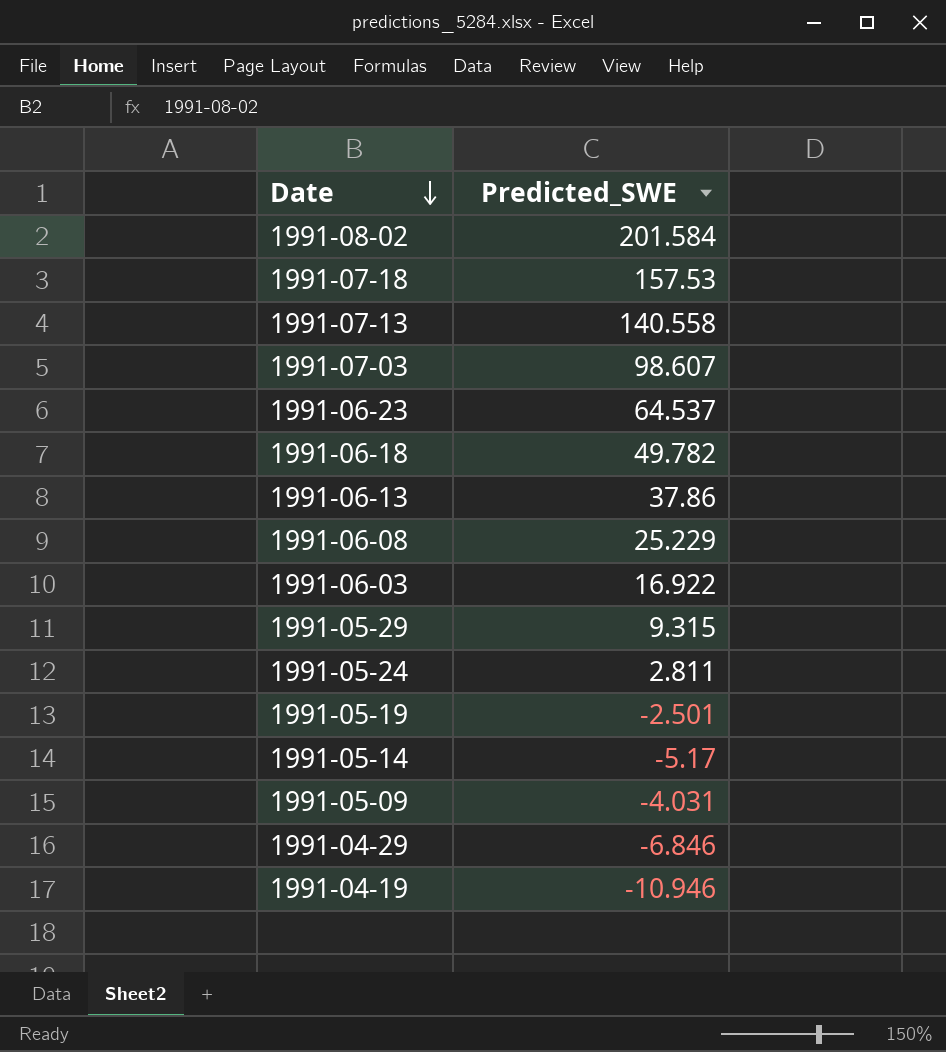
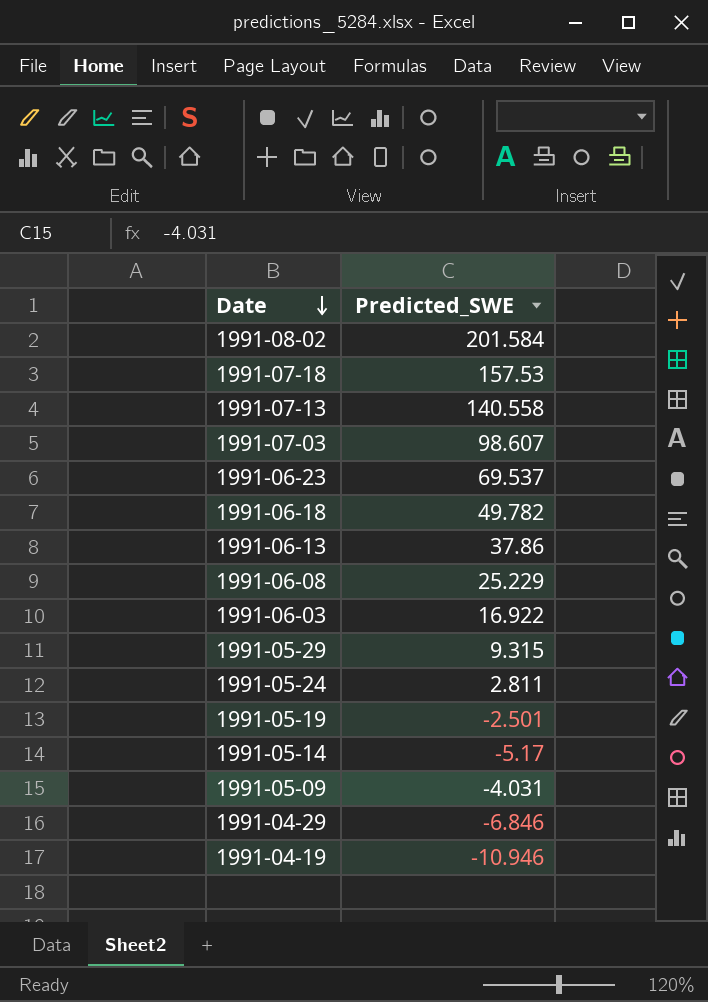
1991-06-23 | Predicted_SWE: 64.537 -> 69.537

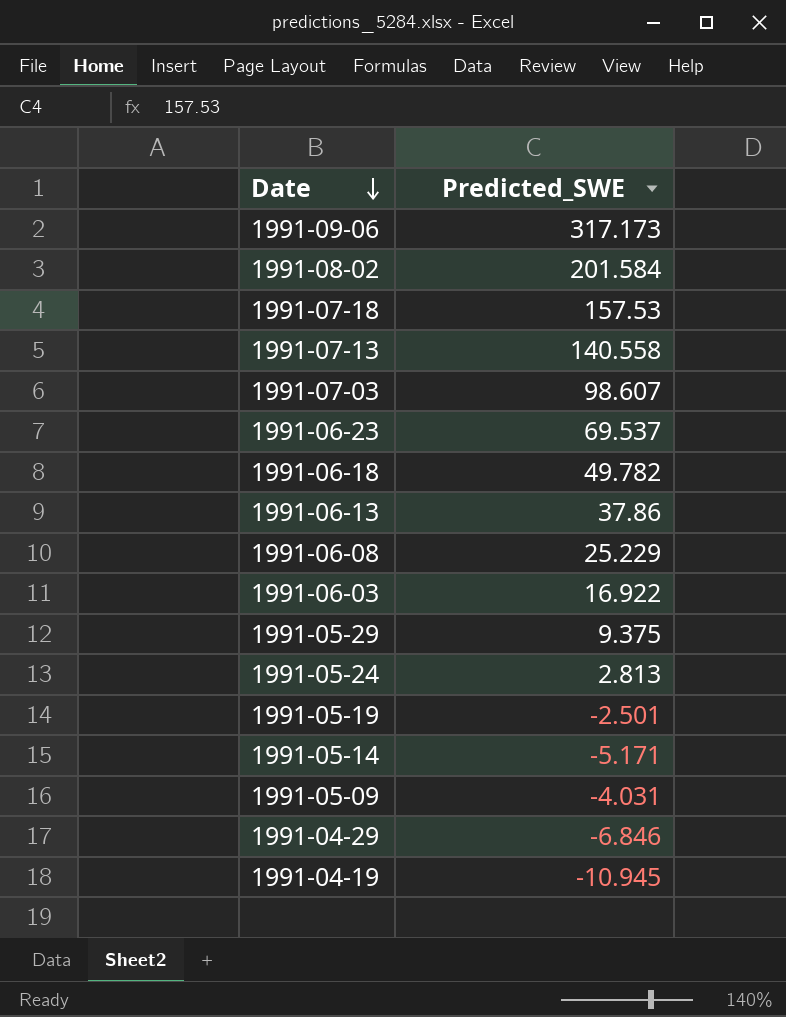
row 1991-09-06: none -> 317.173
1991-05-29 | Predicted_SWE: 9.315 -> 9.375
1991-05-24 | Predicted_SWE: 2.811 -> 2.813
1991-05-14 | Predicted_SWE: -5.17 -> -5.171
1991-04-19 | Predicted_SWE: -10.946 -> -10.945

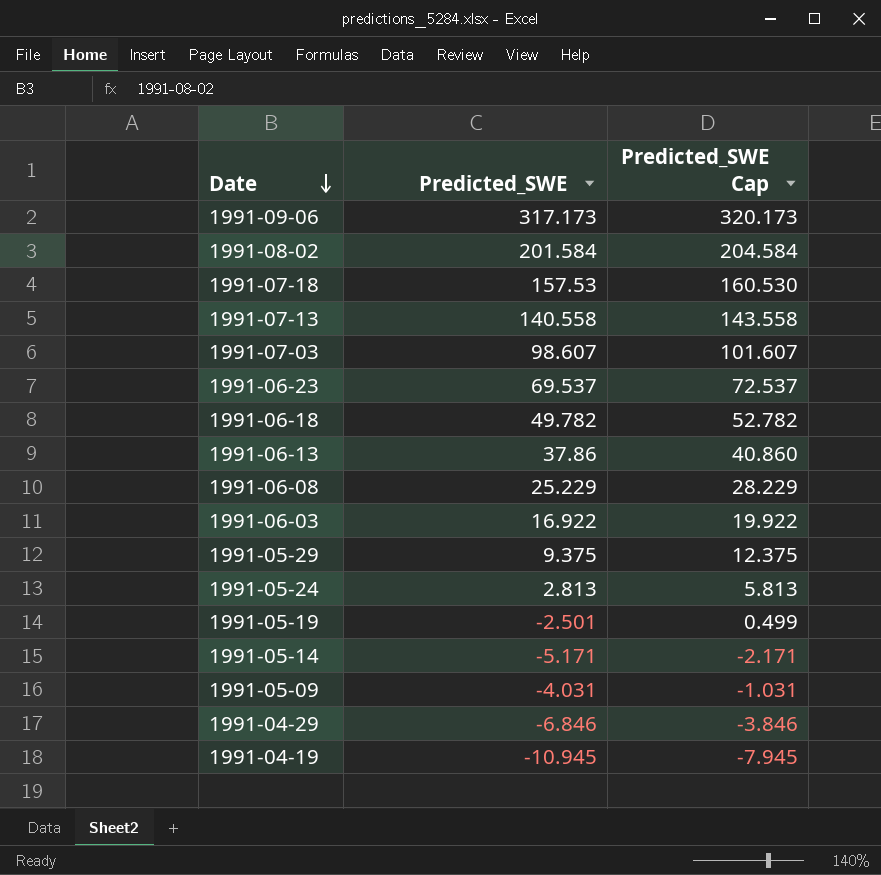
column Predicted_SWE Cap | formula: none -> [Predicted_SWE] + 3

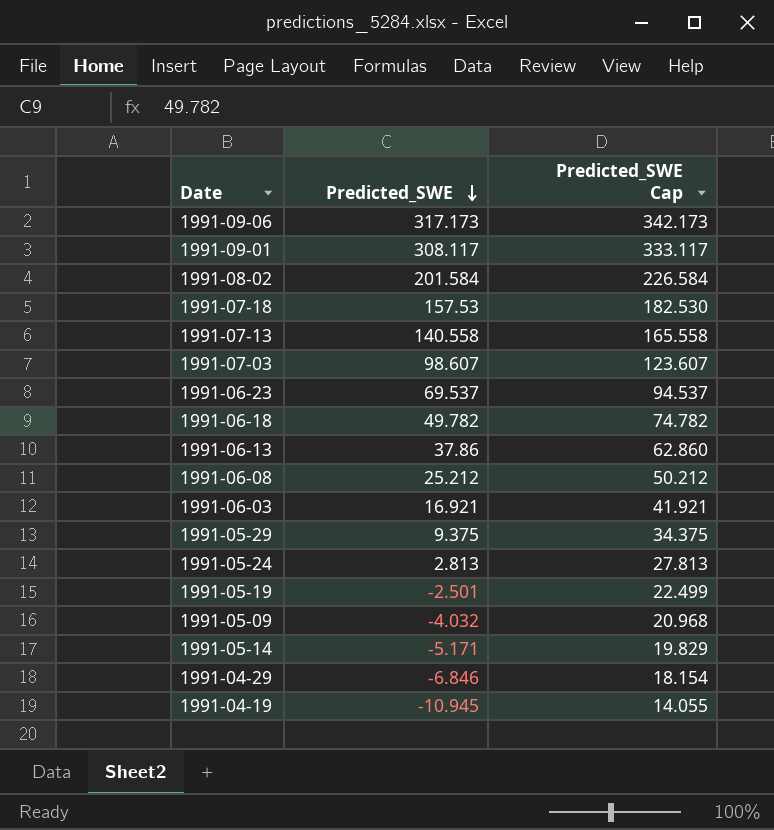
row order: Date descending -> Predicted_SWE descending
column Predicted_SWE Cap | formula: [Predicted_SWE] + 3 -> [Predicted_SWE] + 25
row 1991-09-01: none -> 308.117 | 333.117
1991-06-08 | Predicted_SWE: 25.229 -> 25.212
1991-06-03 | Predicted_SWE: 16.922 -> 16.921
1991-05-09 | Predicted_SWE: -4.031 -> -4.032

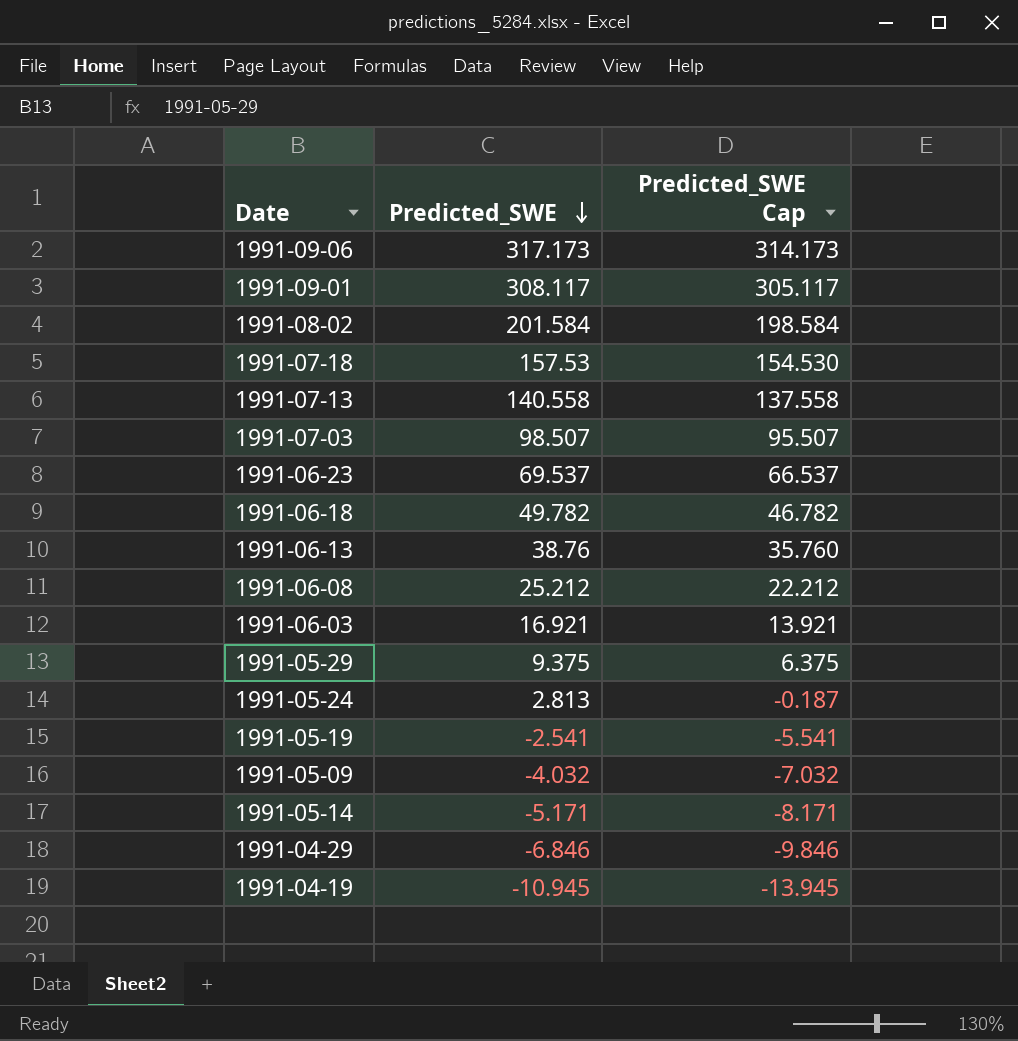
column Predicted_SWE Cap | formula: [Predicted_SWE] + 25 -> [Predicted_SWE] - 3
1991-07-03 | Predicted_SWE: 98.607 -> 98.507
1991-06-13 | Predicted_SWE: 37.86 -> 38.76
1991-05-19 | Predicted_SWE: -2.501 -> -2.541

